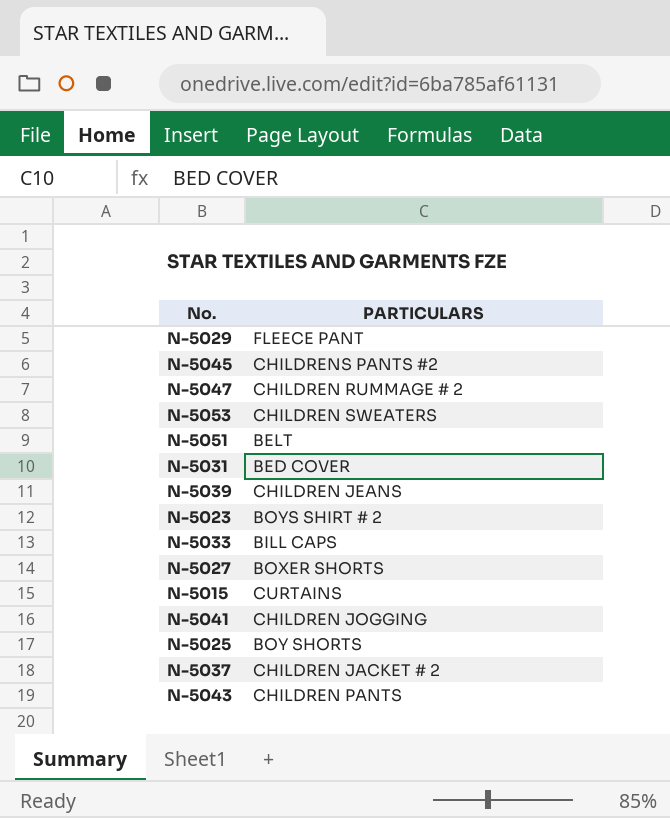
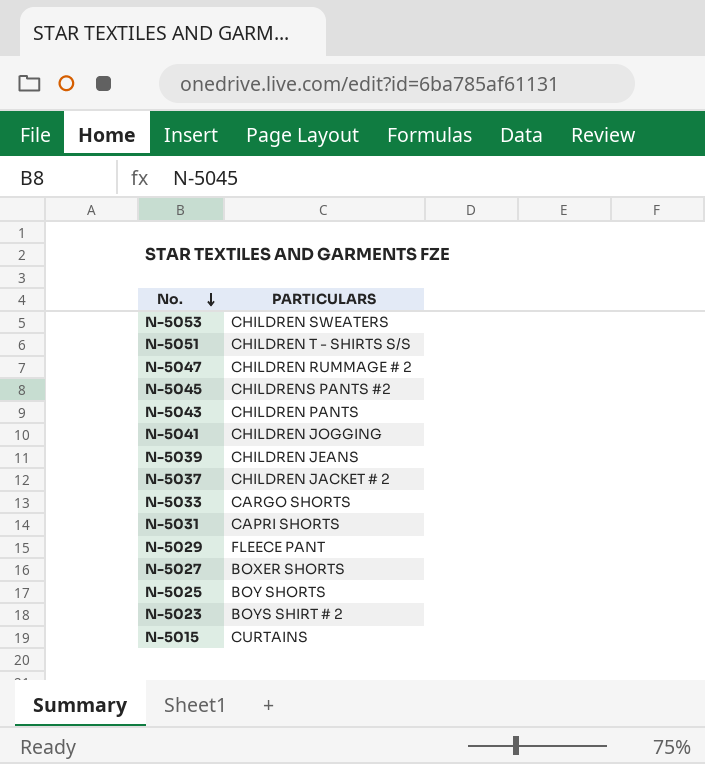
row order: none -> No. descending
N-5051 | PARTICULARS: BELT -> CHILDREN T - SHIRTS S/S
N-5033 | PARTICULARS: BILL CAPS -> CARGO SHORTS
N-5031 | PARTICULARS: BED COVER -> CAPRI SHORTS

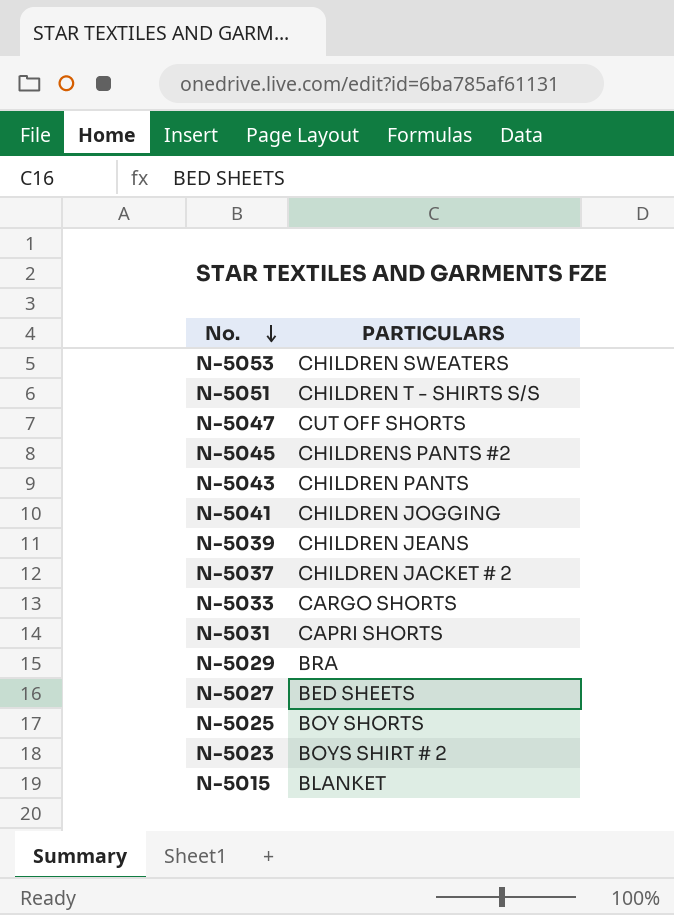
N-5047 | PARTICULARS: CHILDREN RUMMAGE # 2 -> CUT OFF SHORTS
N-5029 | PARTICULARS: FLEECE PANT -> BRA
N-5027 | PARTICULARS: BOXER SHORTS -> BED SHEETS
N-5015 | PARTICULARS: CURTAINS -> BLANKET

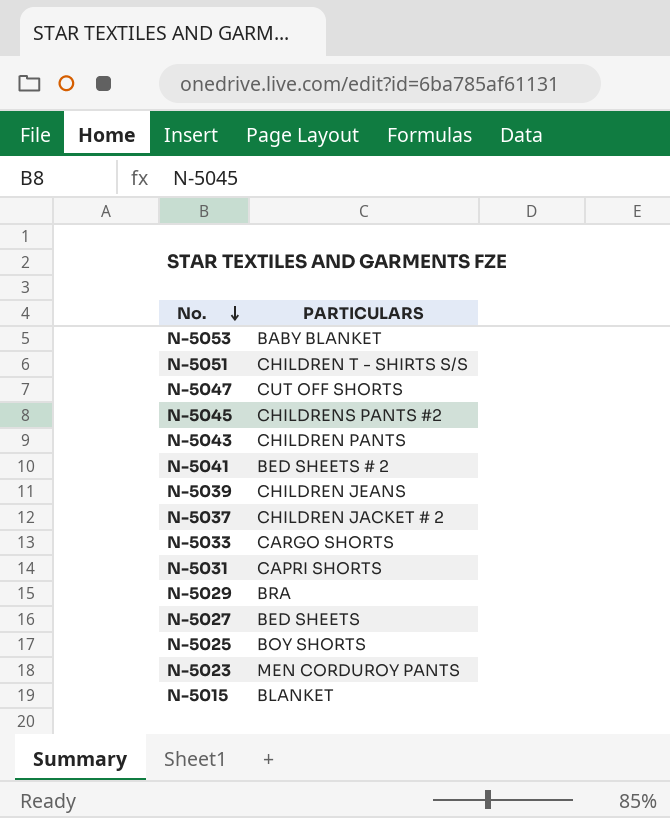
N-5053 | PARTICULARS: CHILDREN SWEATERS -> BABY BLANKET
N-5041 | PARTICULARS: CHILDREN JOGGING -> BED SHEETS # 2
N-5023 | PARTICULARS: BOYS SHIRT # 2 -> MEN CORDUROY PANTS

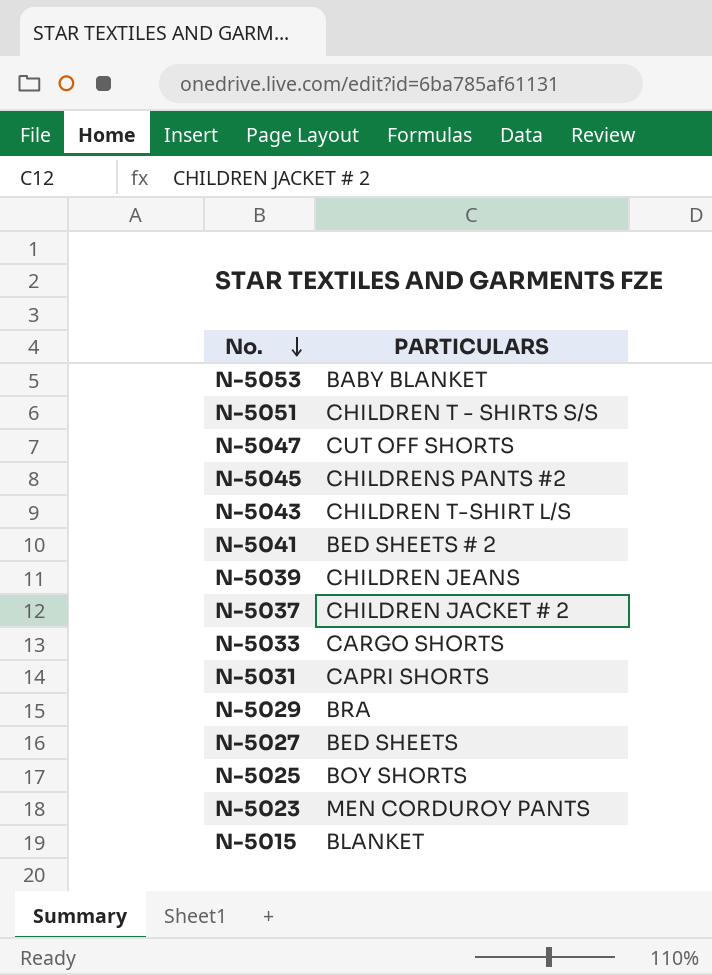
N-5043 | PARTICULARS: CHILDREN PANTS -> CHILDREN T-SHIRT L/S

